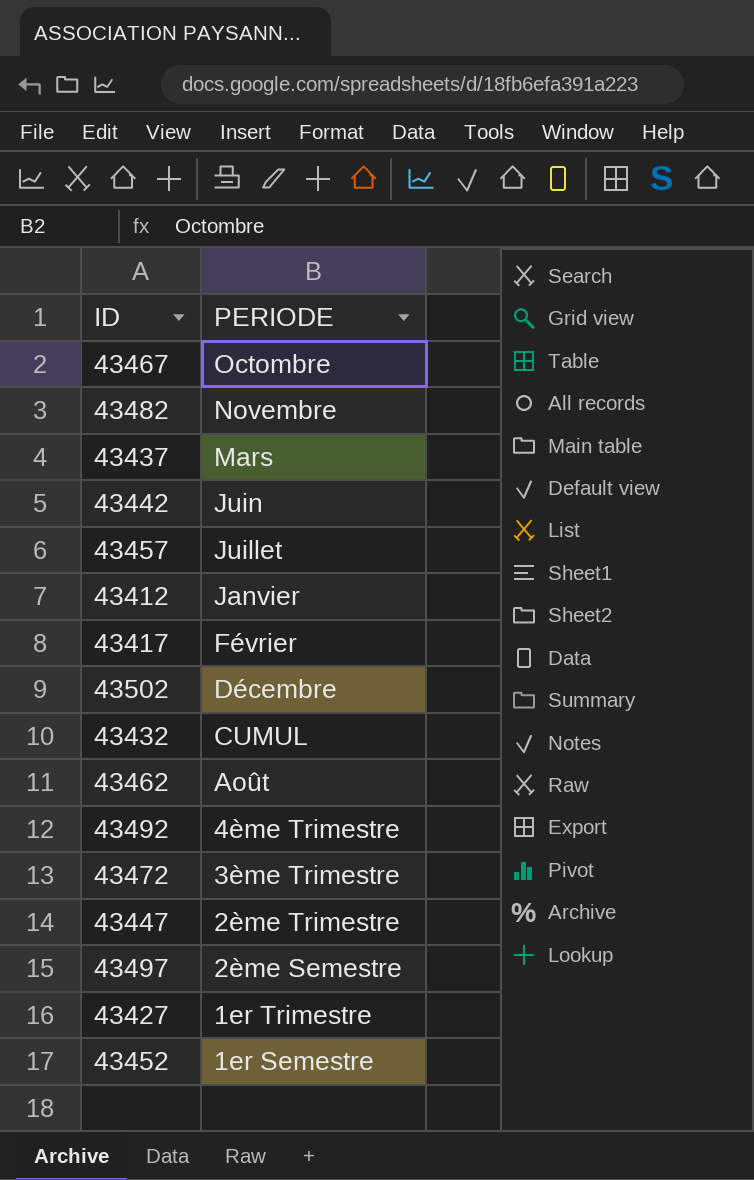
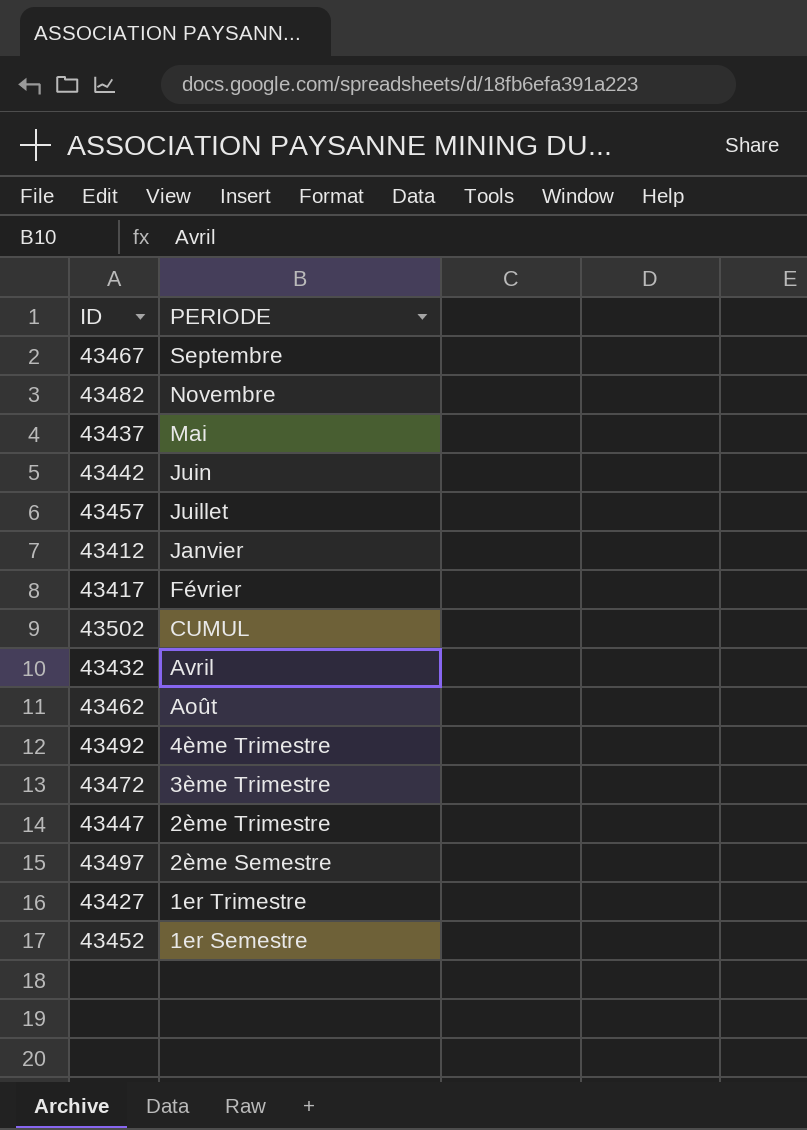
43467 | PERIODE: Octombre -> Septembre
43437 | PERIODE: Mars -> Mai
43502 | PERIODE: Décembre -> CUMUL
43432 | PERIODE: CUMUL -> Avril

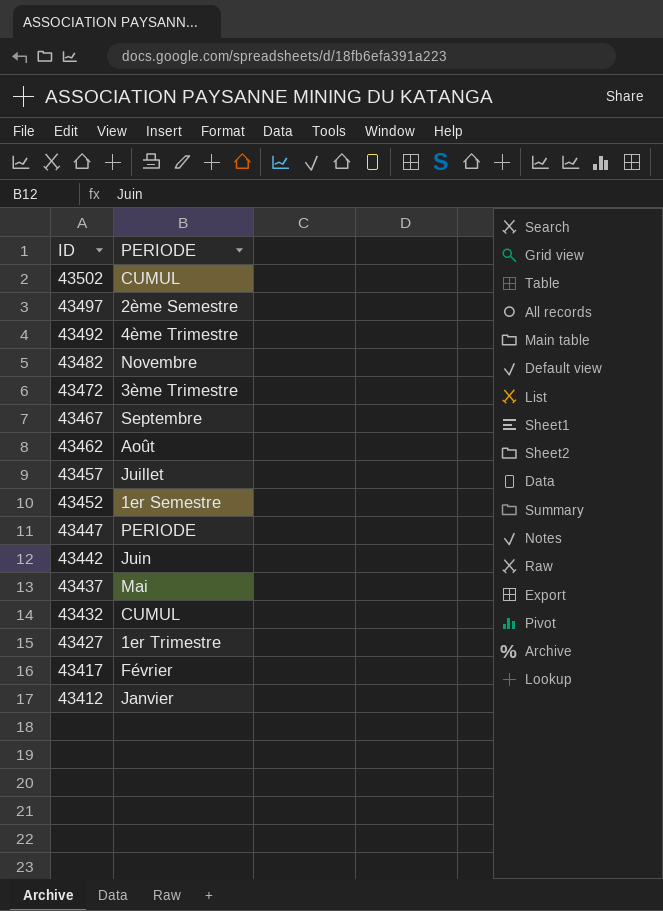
row order: PERIODE descending -> ID descending
43447 | PERIODE: 2ème Trimestre -> PERIODE
43432 | PERIODE: Avril -> CUMUL

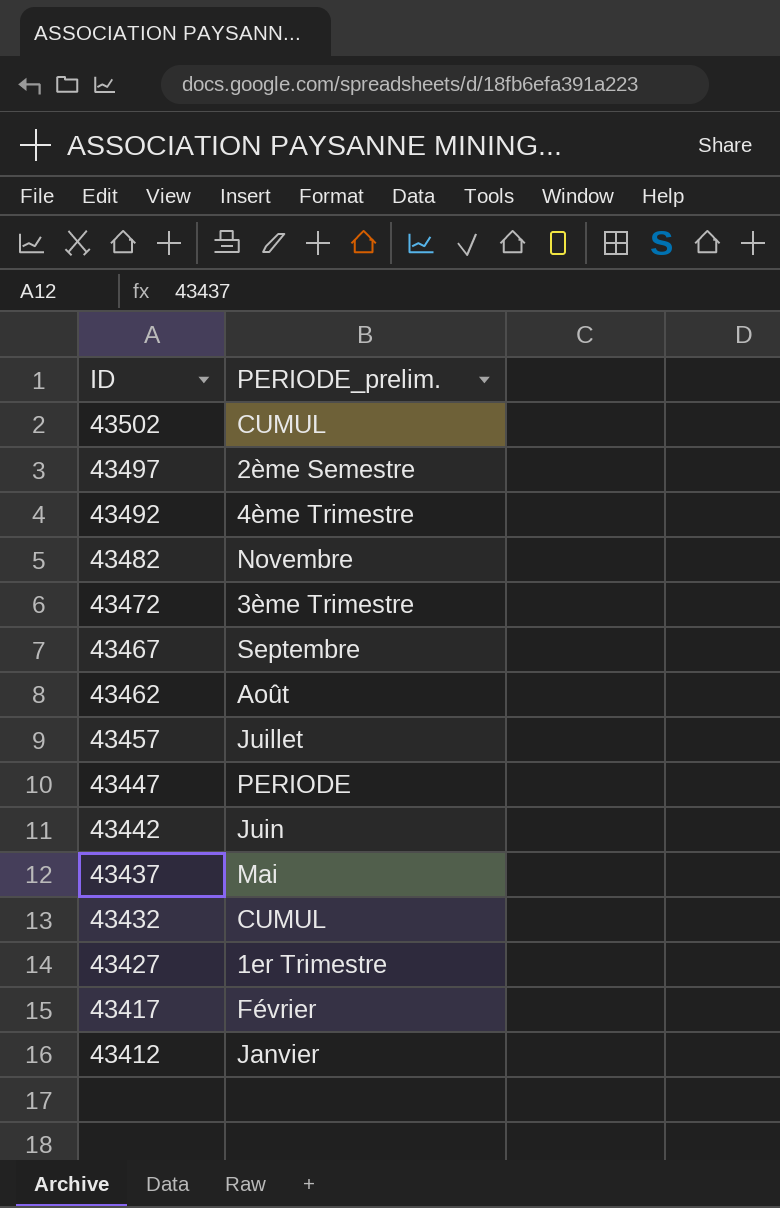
column name: PERIODE -> PERIODE_prelim.
row 43452: 1er Semestre -> none

